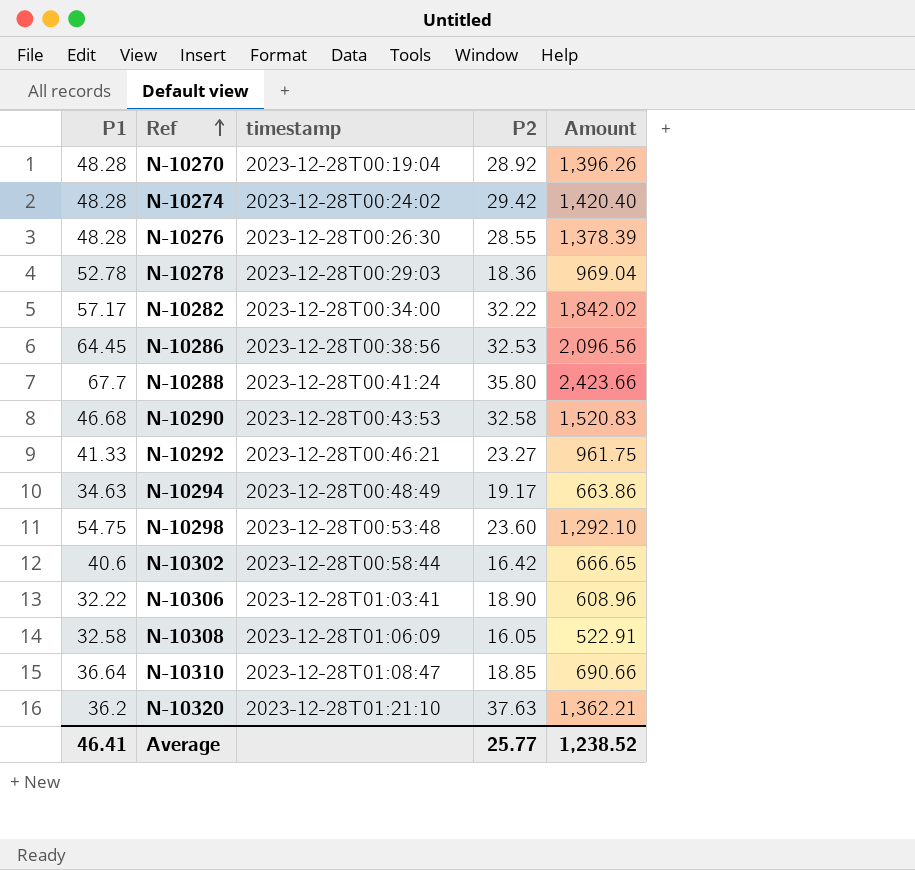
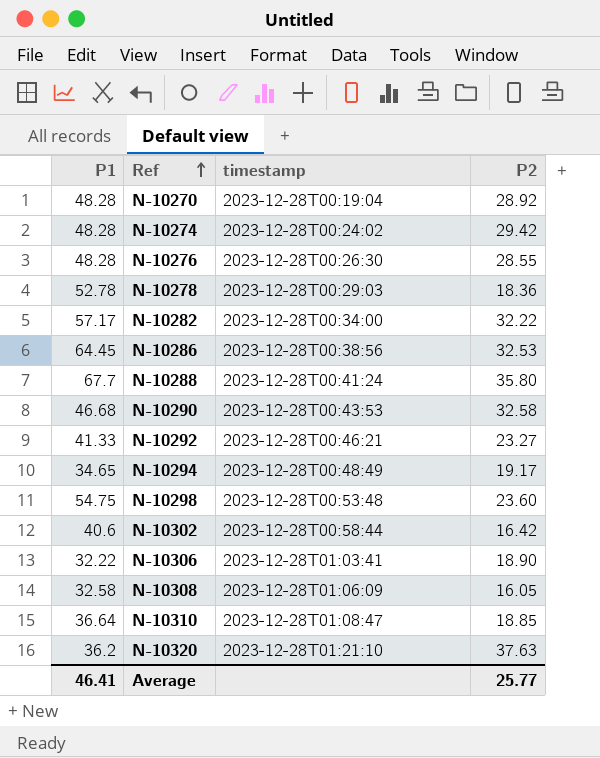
column Amount | formula: [P1] * [P2] -> none
N-10294 | P1: 34.63 -> 34.65

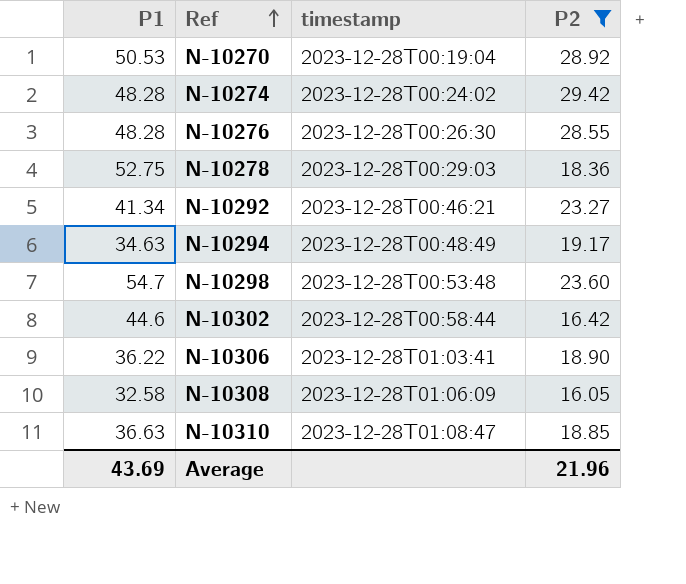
filter: none -> P2 <= 29.42
N-10270 | P1: 48.28 -> 50.53
N-10278 | P1: 52.78 -> 52.75
N-10292 | P1: 41.33 -> 41.34
N-10294 | P1: 34.65 -> 34.63
N-10298 | P1: 54.75 -> 54.7
N-10302 | P1: 40.6 -> 44.6
N-10306 | P1: 32.22 -> 36.22
N-10310 | P1: 36.64 -> 36.63
Average | P1: 46.41 -> 43.69
Average | P2: 25.77 -> 21.96

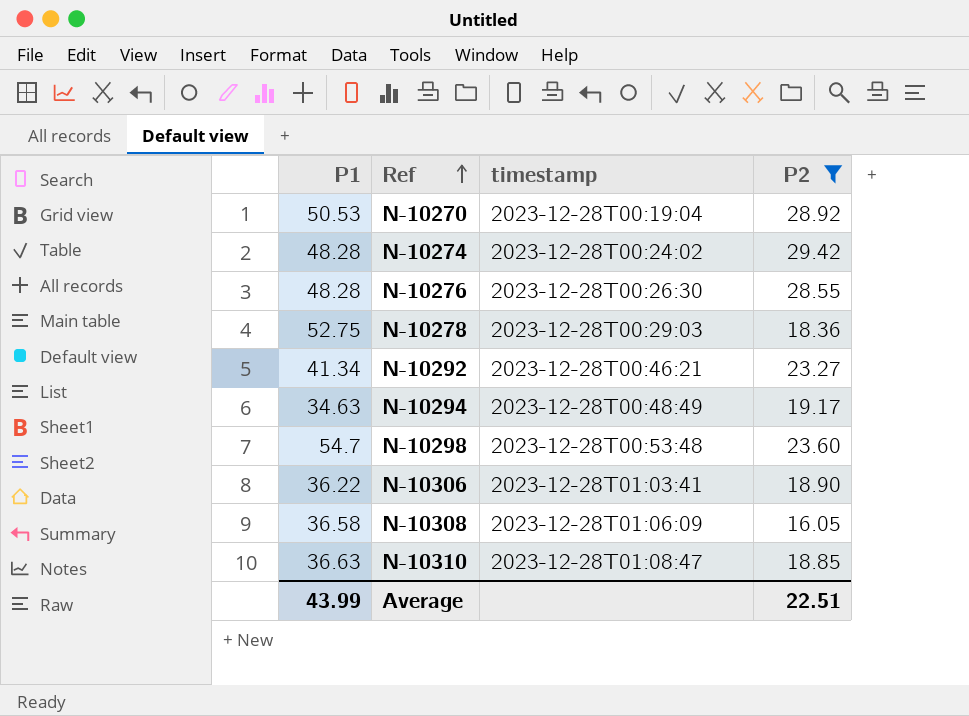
row N-10302: 44.6 | 2023-12-28T00:58:44 | 16.42 -> none
N-10308 | P1: 32.58 -> 36.58
Average | P1: 43.69 -> 43.99
Average | P2: 21.96 -> 22.51

